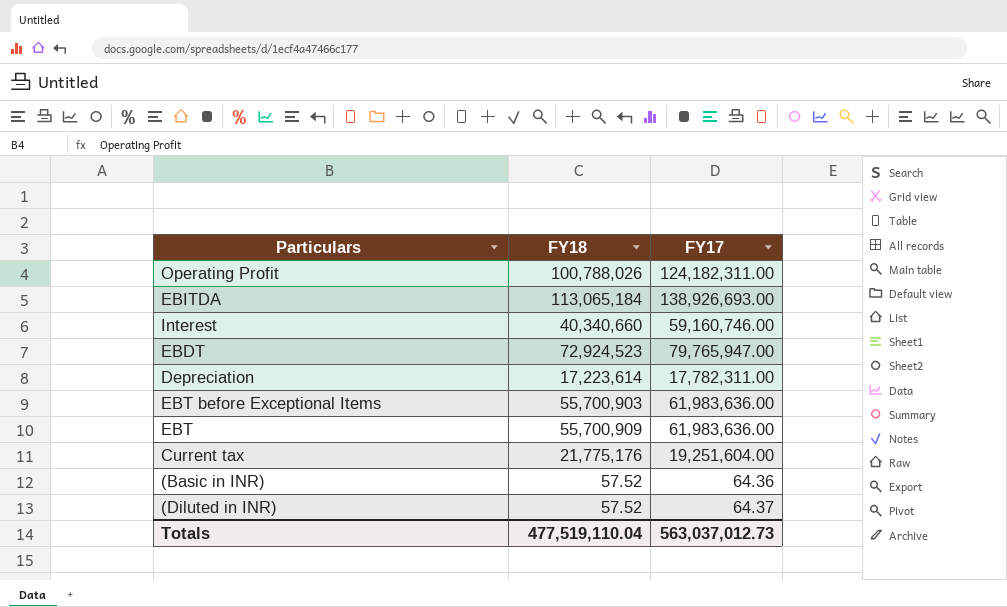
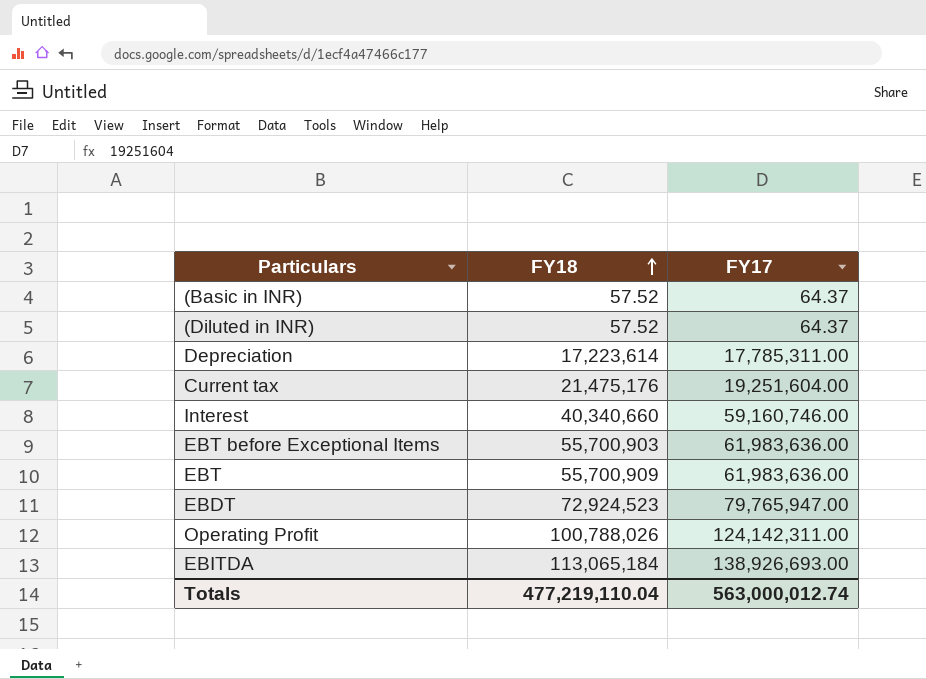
row order: none -> FY18 ascending
(Basic in INR) | FY17: 64.36 -> 64.37
Depreciation | FY17: 17,782,311.00 -> 17,785,311.00
Current tax | FY18: 21,775,176 -> 21,475,176
Operating Profit | FY17: 124,182,311.00 -> 124,142,311.00
Totals | FY18: 477,519,110.04 -> 477,219,110.04
Totals | FY17: 563,037,012.73 -> 563,000,012.74

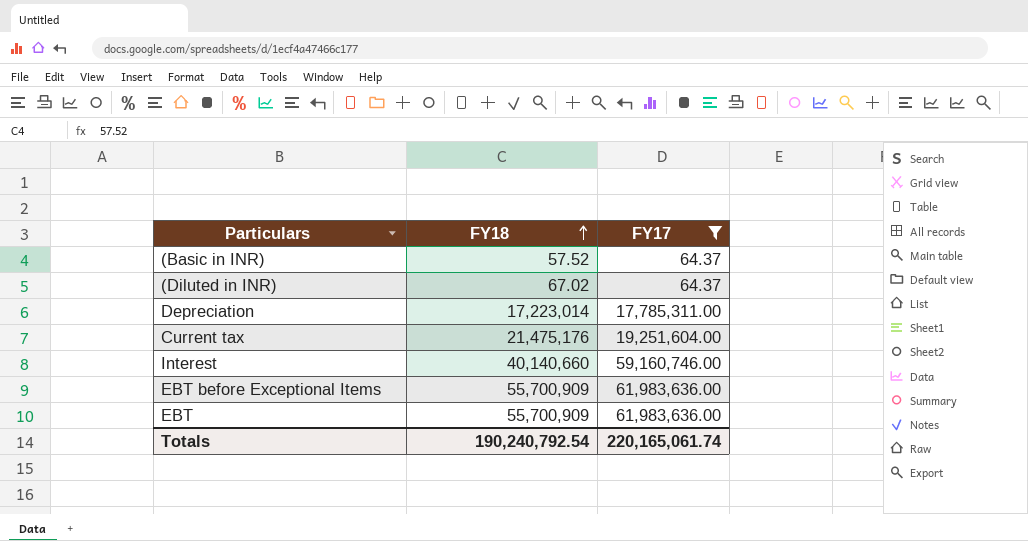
filter: none -> FY17 <= 61,983,636.00
(Diluted in INR) | FY18: 57.52 -> 67.02
Depreciation | FY18: 17,223,614 -> 17,223,014
Interest | FY18: 40,340,660 -> 40,140,660
EBT before Exceptional Items | FY18: 55,700,903 -> 55,700,909
Totals | FY18: 477,219,110.04 -> 190,240,792.54
Totals | FY17: 563,000,012.74 -> 220,165,061.74

